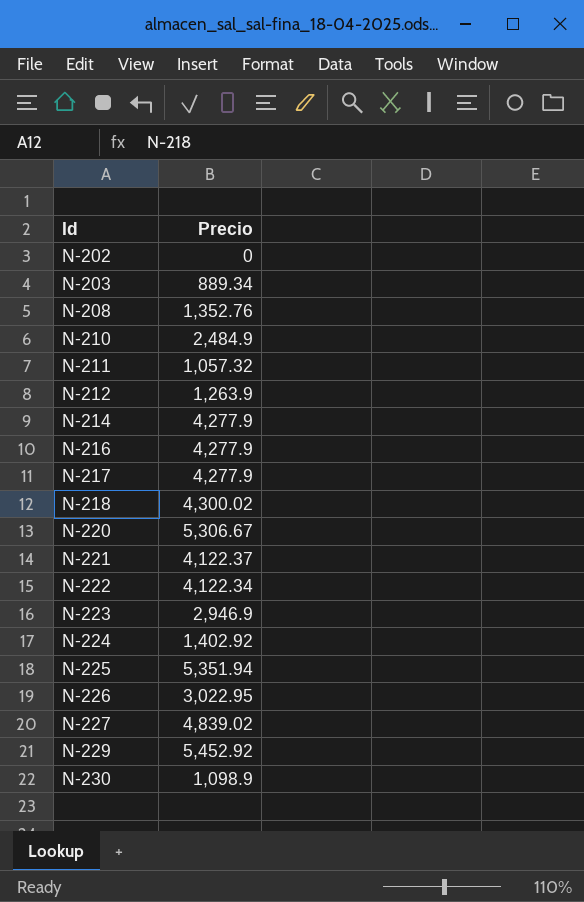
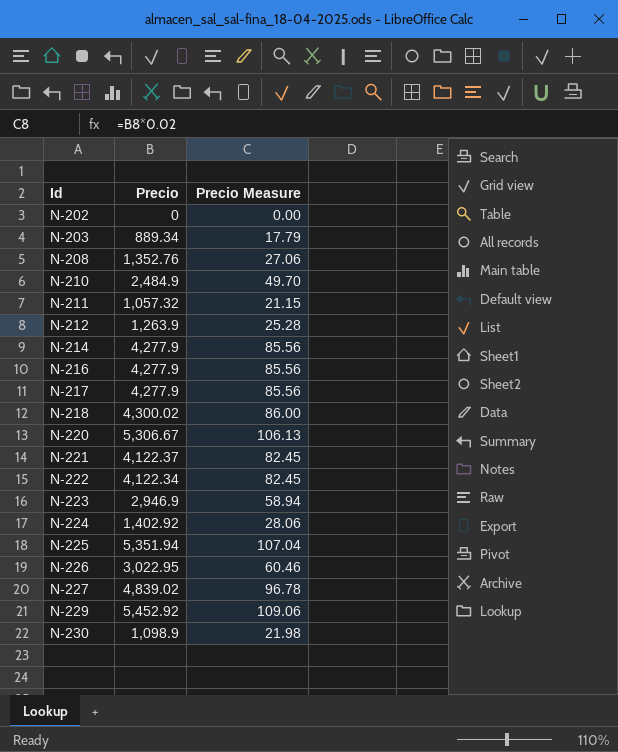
column Precio Measure | formula: none -> [Precio] * 0.02

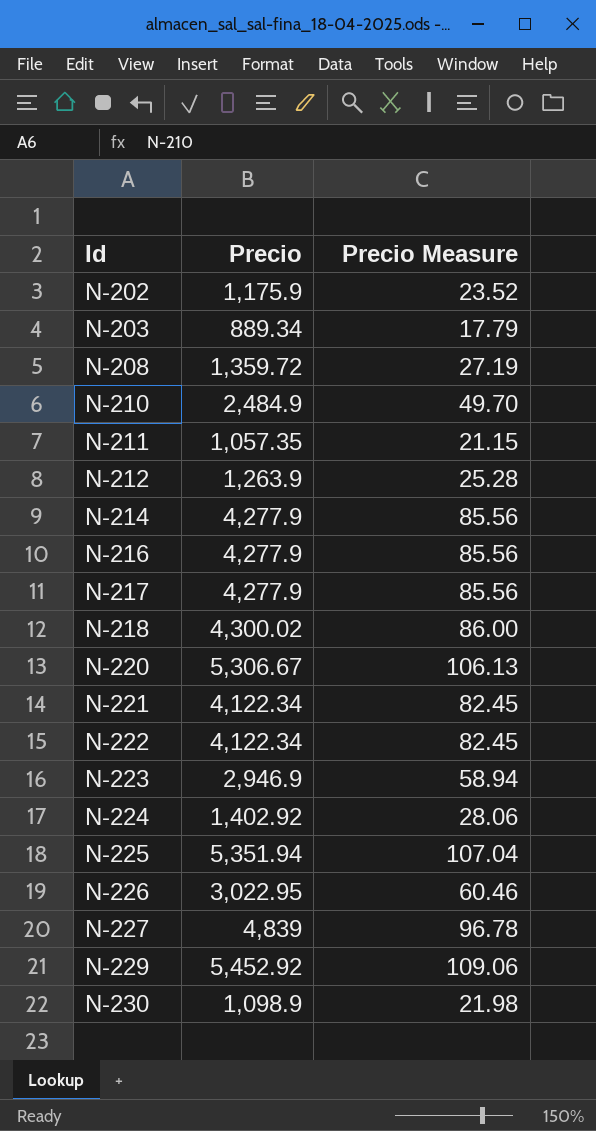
N-202 | Precio: 0 -> 1,175.9
N-202 | Precio Measure: 0.00 -> 23.52
N-208 | Precio: 1,352.76 -> 1,359.72
N-208 | Precio Measure: 27.06 -> 27.19
N-211 | Precio: 1,057.32 -> 1,057.35
N-221 | Precio: 4,122.37 -> 4,122.34
N-227 | Precio: 4,839.02 -> 4,839

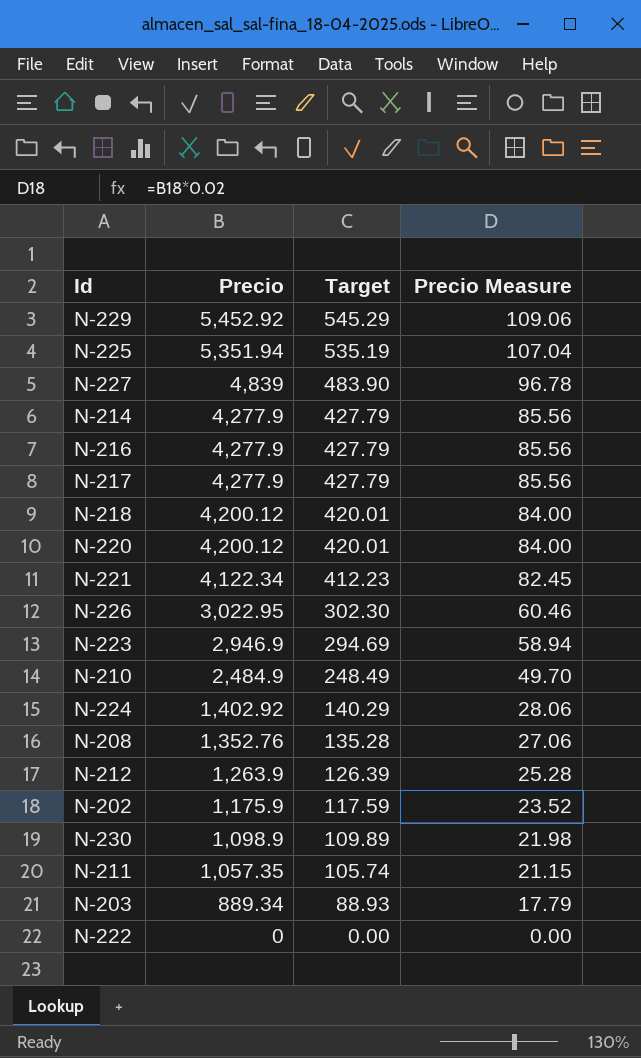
row order: Id ascending -> Precio descending
column Target | formula: none -> [Precio] * 0.1
N-218 | Precio: 4,300.02 -> 4,200.12
N-218 | Precio Measure: 86.00 -> 84.00
N-220 | Precio: 5,306.67 -> 4,200.12
N-220 | Precio Measure: 106.13 -> 84.00
N-208 | Precio: 1,359.72 -> 1,352.76
N-208 | Precio Measure: 27.19 -> 27.06
N-222 | Precio: 4,122.34 -> 0
N-222 | Precio Measure: 82.45 -> 0.00

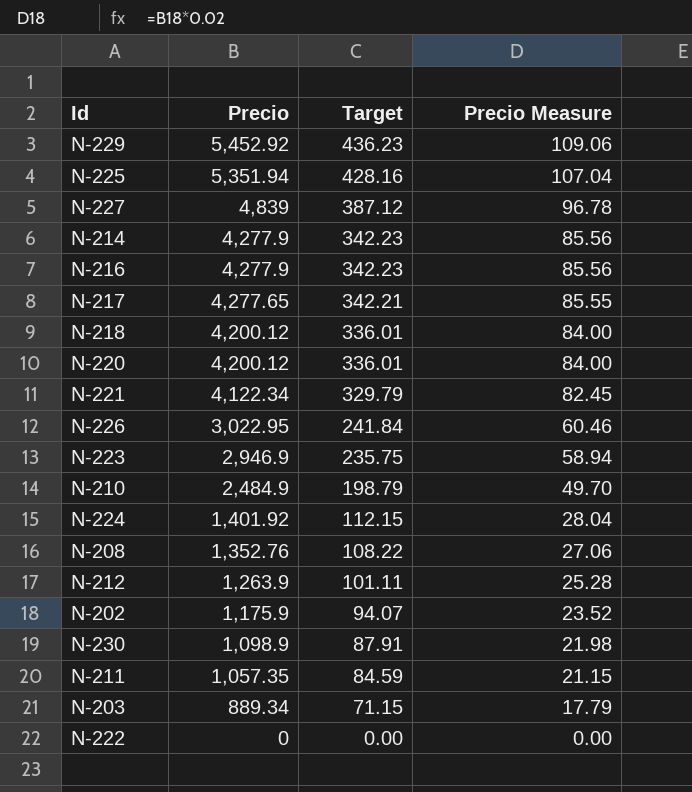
column Target | formula: [Precio] * 0.1 -> [Precio] * 0.08
N-217 | Precio: 4,277.9 -> 4,277.65
N-217 | Precio Measure: 85.56 -> 85.55
N-224 | Precio: 1,402.92 -> 1,401.92
N-224 | Precio Measure: 28.06 -> 28.04

